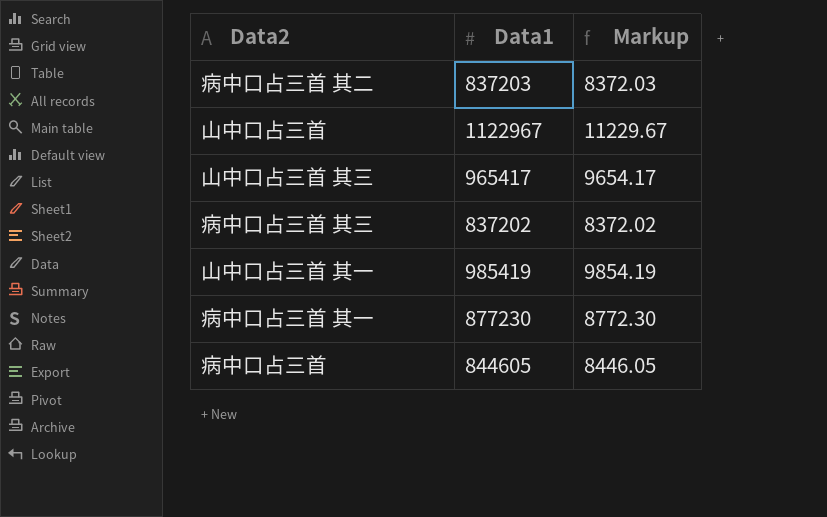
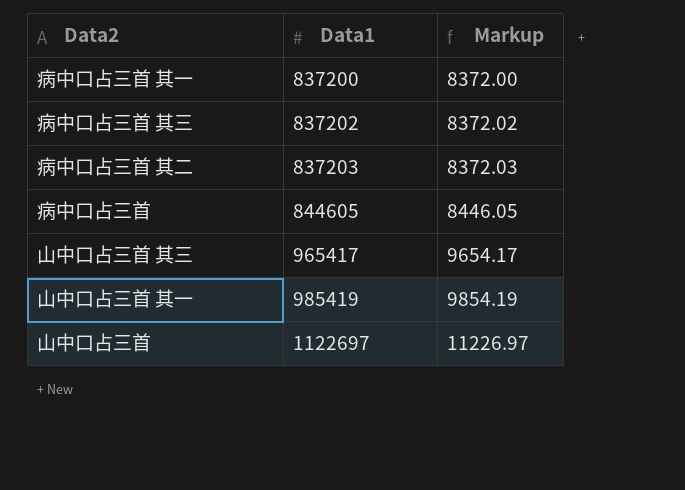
row order: none -> Data1 ascending
病中口占三首 其一 | Data1: 877230 -> 837200
病中口占三首 其一 | Markup: 8772.30 -> 8372.00
山中口占三首 | Data1: 1122967 -> 1122697
山中口占三首 | Markup: 11229.67 -> 11226.97

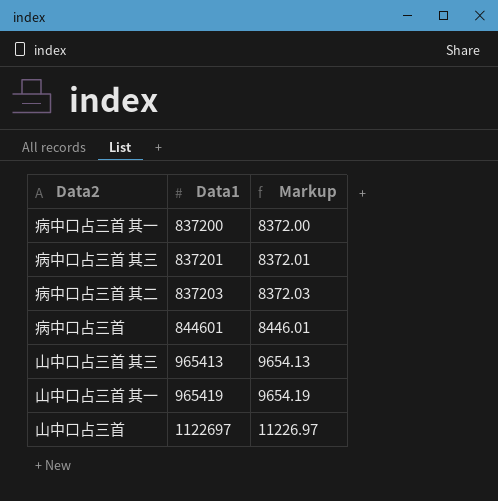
病中口占三首 其三 | Data1: 837202 -> 837201
病中口占三首 其三 | Markup: 8372.02 -> 8372.01
病中口占三首 | Data1: 844605 -> 844601
病中口占三首 | Markup: 8446.05 -> 8446.01
山中口占三首 其三 | Data1: 965417 -> 965413
山中口占三首 其三 | Markup: 9654.17 -> 9654.13
山中口占三首 其一 | Data1: 985419 -> 965419
山中口占三首 其一 | Markup: 9854.19 -> 9654.19

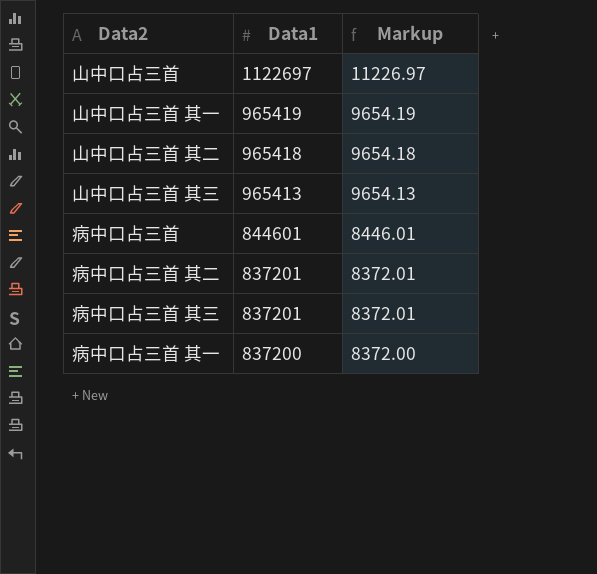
row order: Data1 ascending -> Data1 descending
row 山中口占三首 其二: none -> 965418 | 9654.18
病中口占三首 其二 | Data1: 837203 -> 837201
病中口占三首 其二 | Markup: 8372.03 -> 8372.01

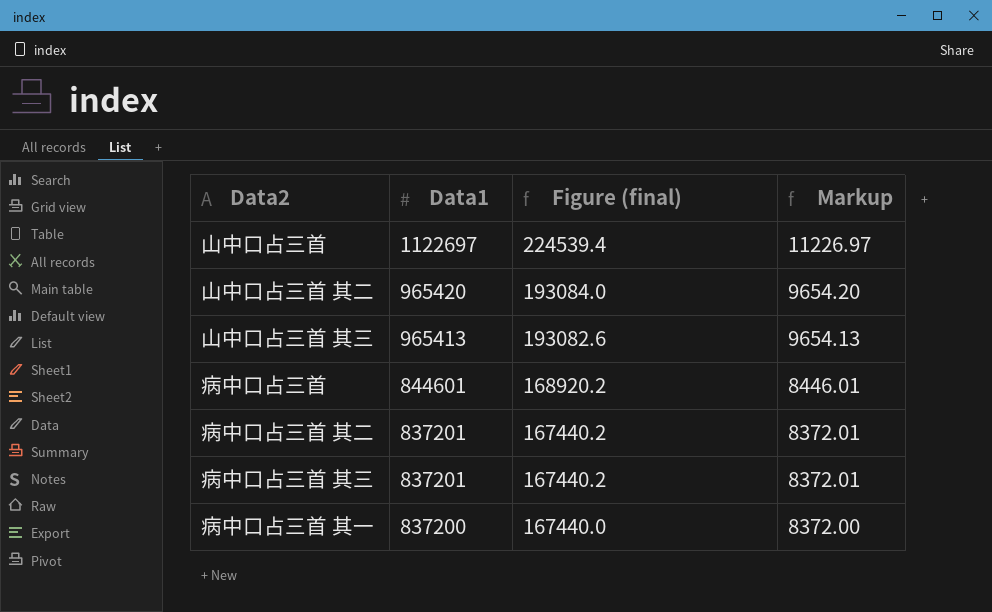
column Figure (final) | formula: none -> [Data1] * 0.2
row 山中口占三首 其一: 965419 | 9654.19 -> none
山中口占三首 其二 | Data1: 965418 -> 965420
山中口占三首 其二 | Markup: 9654.18 -> 9654.20

